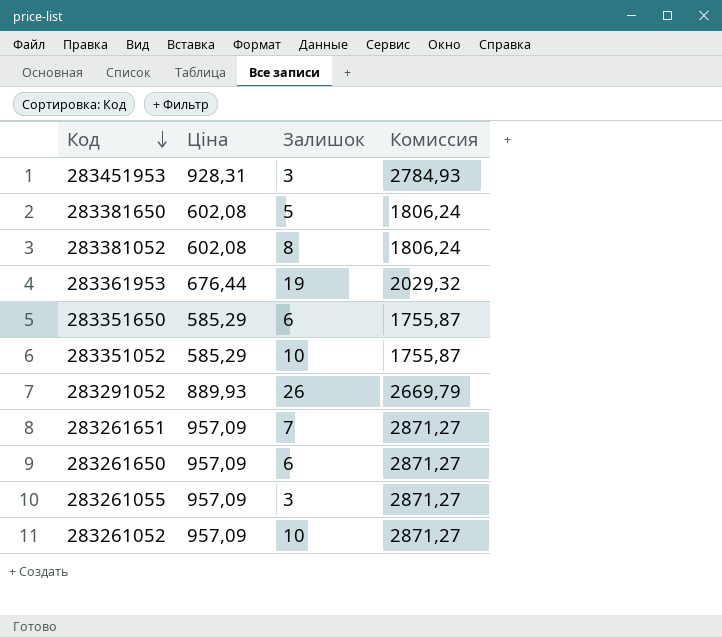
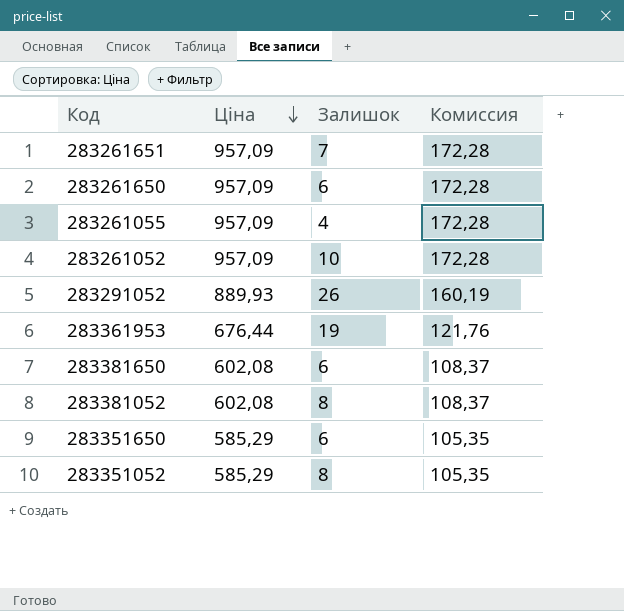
row order: Код descending -> Ціна descending
column Комиссия | formula: [Ціна] * 3 -> [Ціна] * 0,18
row 283451953: 928,31 | 3 | 2784,93 -> none
283261055 | Залишок: 3 -> 4
283381650 | Залишок: 5 -> 6
283351052 | Залишок: 10 -> 8

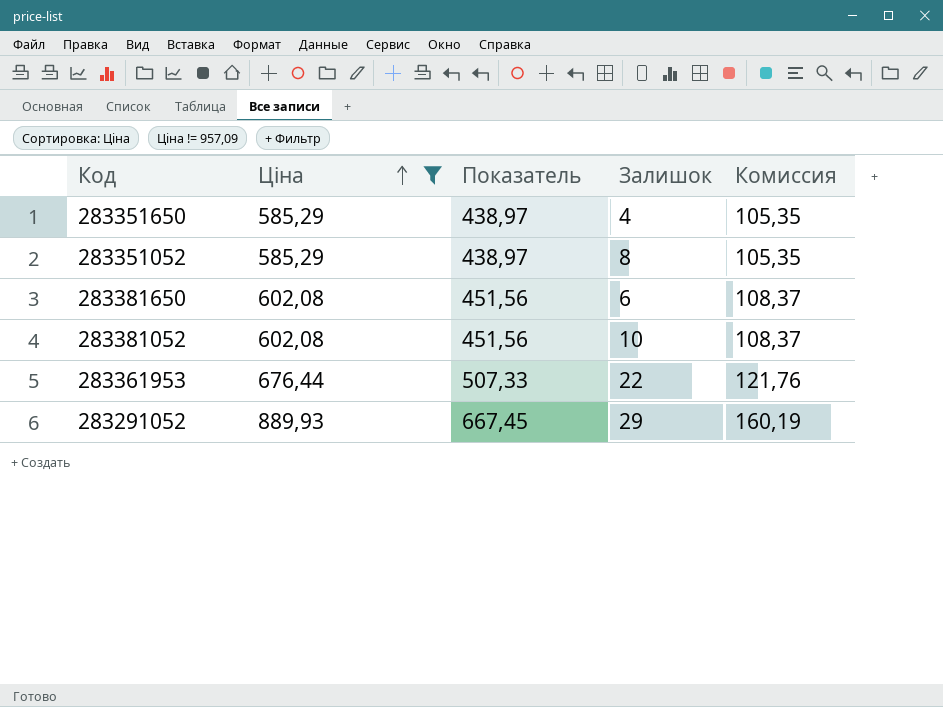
filter: none -> Ціна != 957,09
row order: Ціна descending -> Ціна ascending
column Показатель | formula: none -> [Ціна] * 0,75
283351650 | Залишок: 6 -> 4
283381052 | Залишок: 8 -> 10
283361953 | Залишок: 19 -> 22
283291052 | Залишок: 26 -> 29

